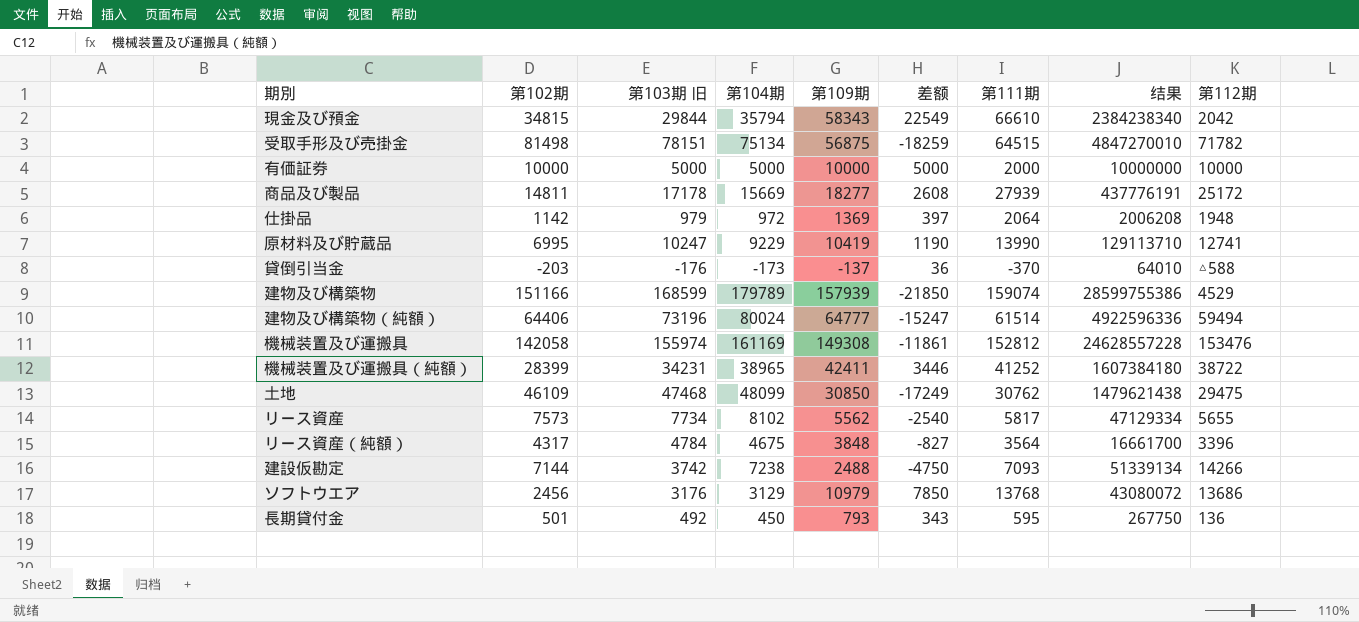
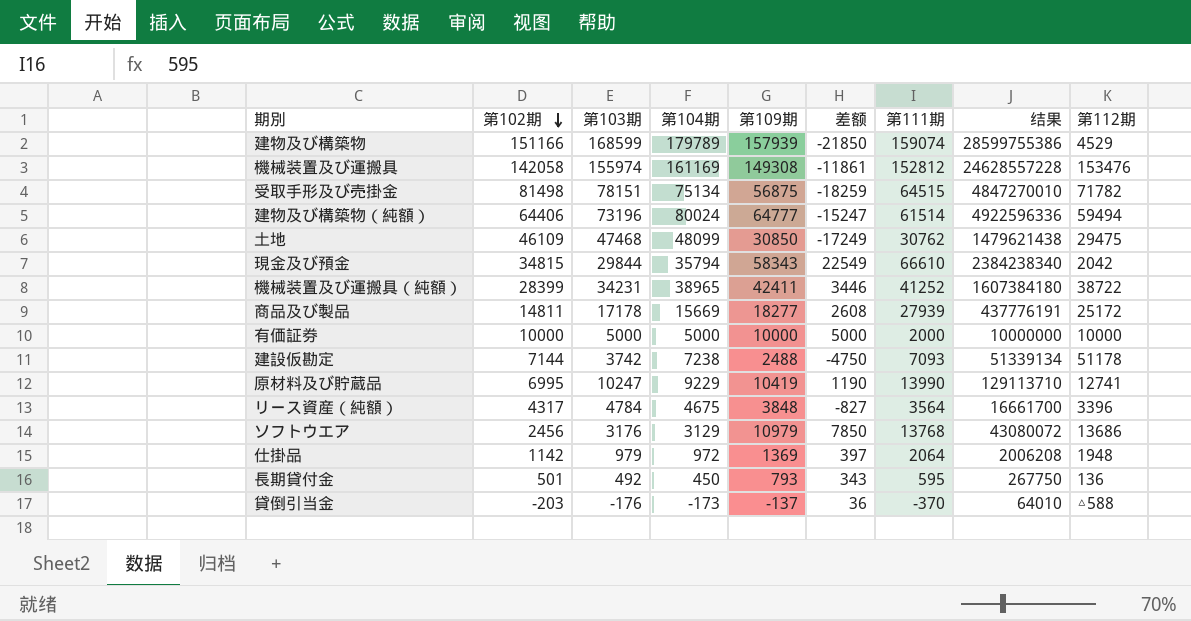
row order: none -> 第102期 descending
column name: 第103期 旧 -> 第103期
row リース資産: 7573 | 7734 | 8102 | 5562 | -2540 | 5817 | 47129334 | 5655 -> none
建設仮勘定 | 第112期: 14266 -> 51178

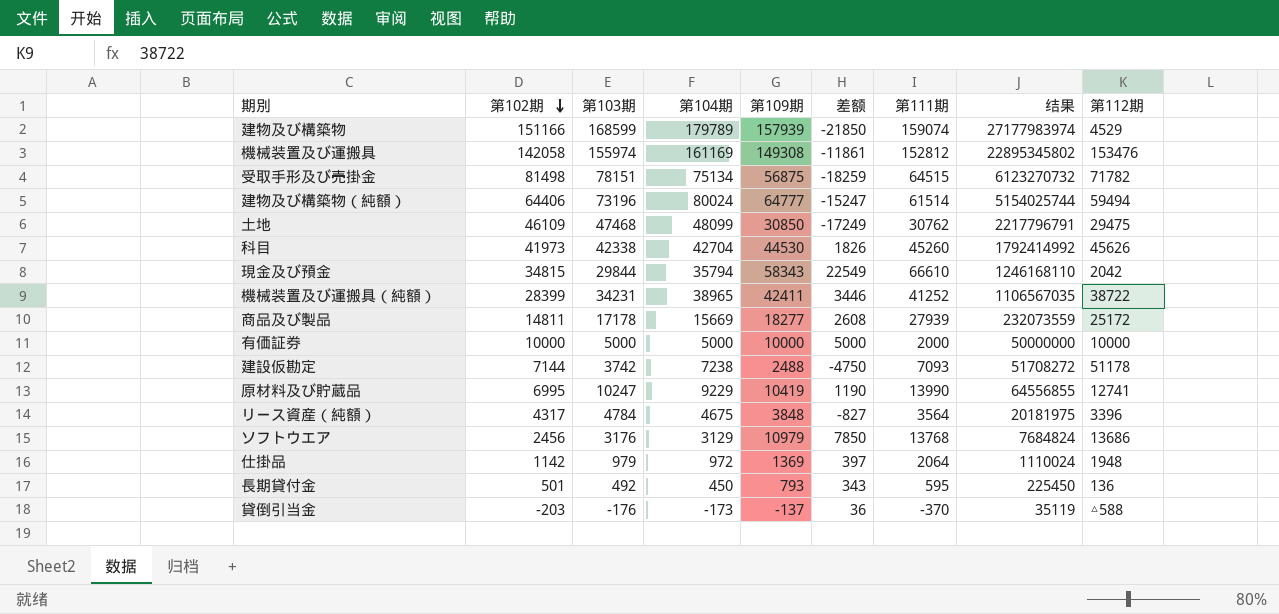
column 结果 | formula: [第104期] * [第111期] -> [第102期] * [第104期]
row 科目: none -> 41973 | 42338 | 42704 | 44530 | 1826 | 45260 | 1792414992 | 45626

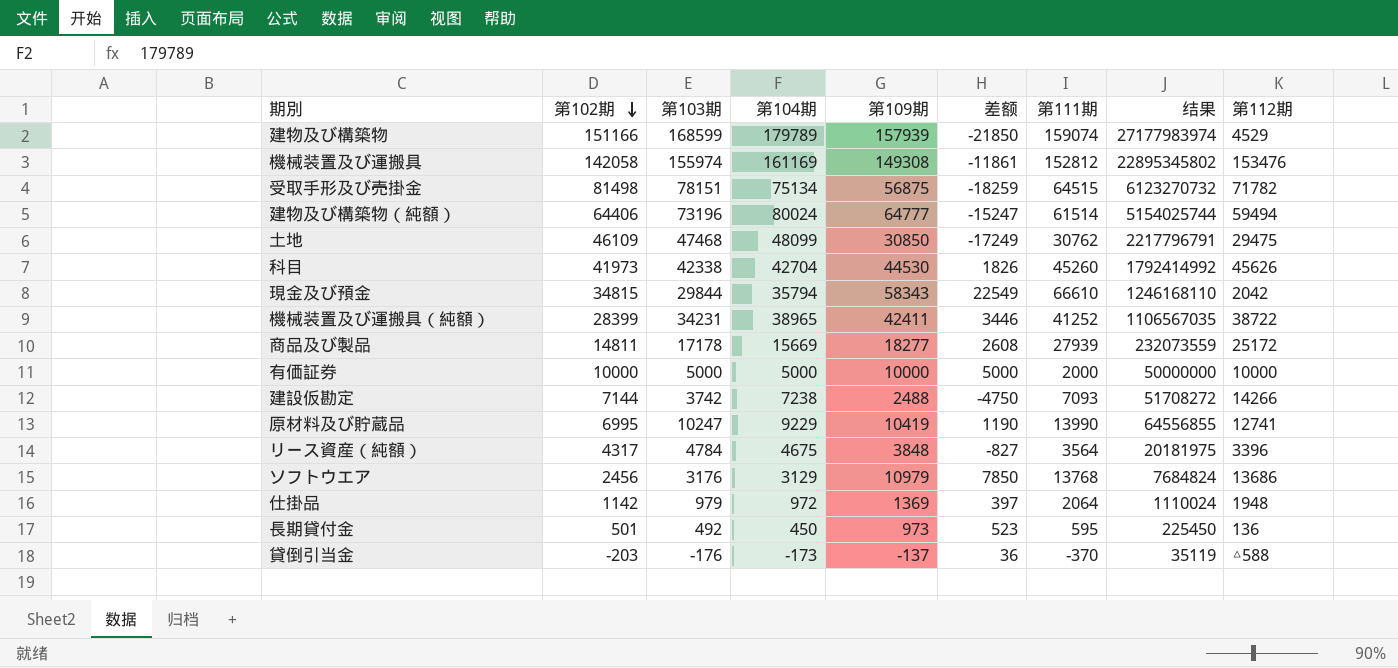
建設仮勘定 | 第112期: 51178 -> 14266
長期貸付金 | 第109期: 793 -> 973
長期貸付金 | 差额: 343 -> 523

